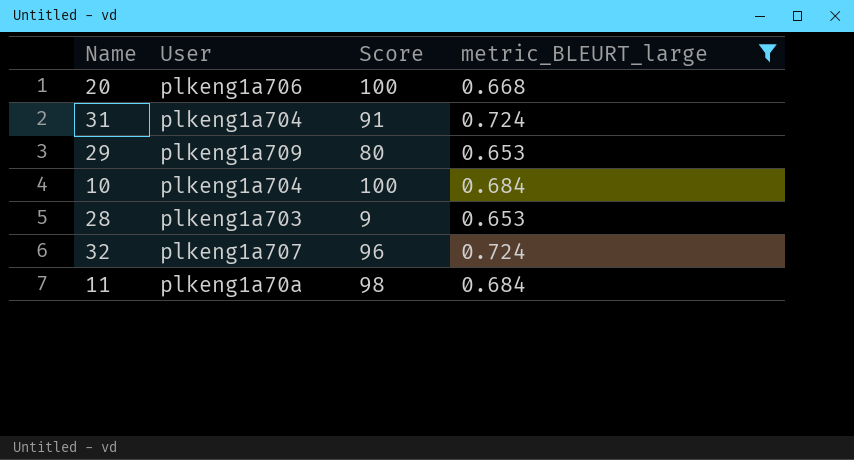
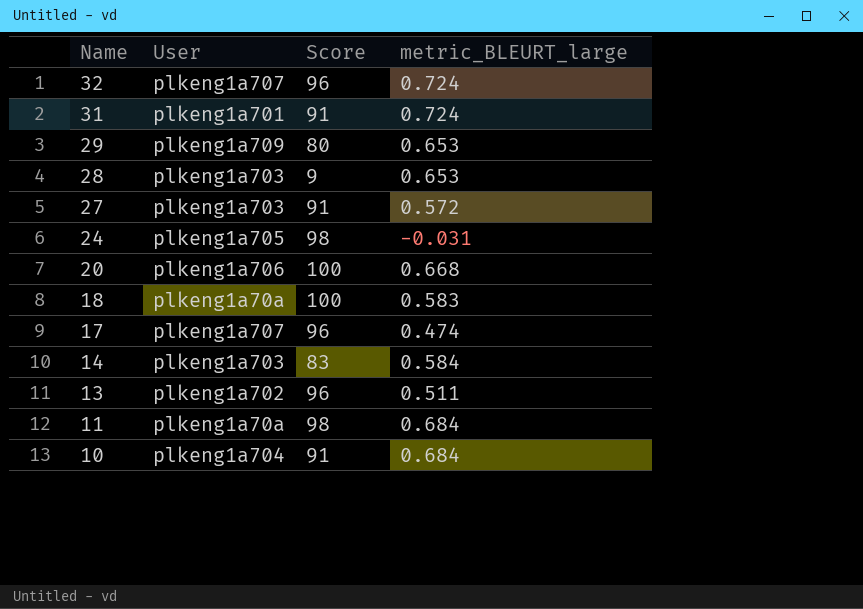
filter: metric_BLEURT_large >= 0.653 -> none
row order: none -> Name descending
31 | User: plkeng1a704 -> plkeng1a701
10 | Score: 100 -> 91

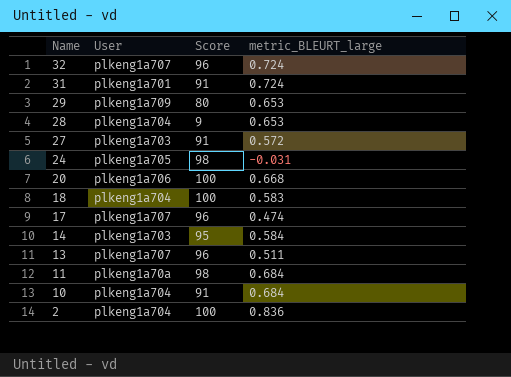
28 | User: plkeng1a703 -> plkeng1a704
18 | User: plkeng1a70a -> plkeng1a704
14 | Score: 83 -> 95
13 | User: plkeng1a702 -> plkeng1a707
row 2: none -> plkeng1a704 | 100 | 0.836

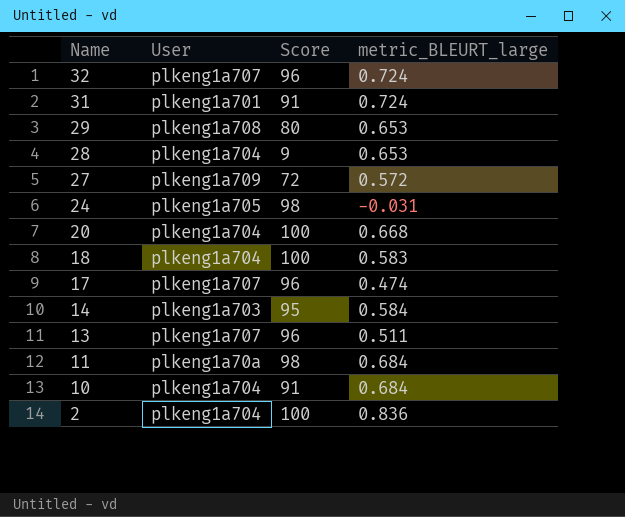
29 | User: plkeng1a709 -> plkeng1a708
27 | User: plkeng1a703 -> plkeng1a709
27 | Score: 91 -> 72
20 | User: plkeng1a706 -> plkeng1a704

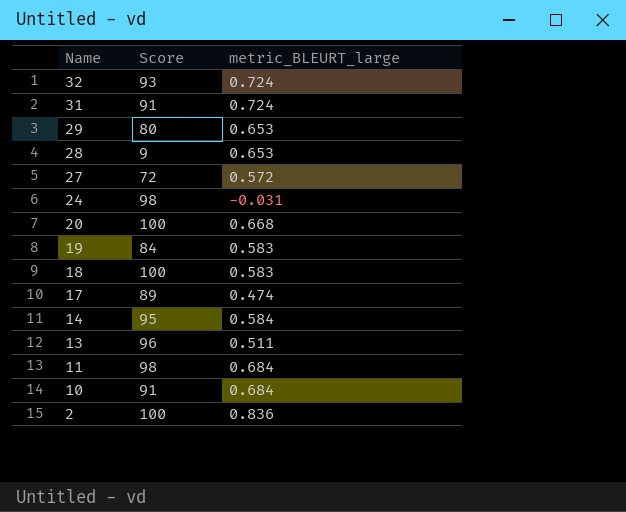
column User | position: 2 -> none
32 | Score: 96 -> 93
row 19: none -> 84 | 0.583
17 | Score: 96 -> 89

